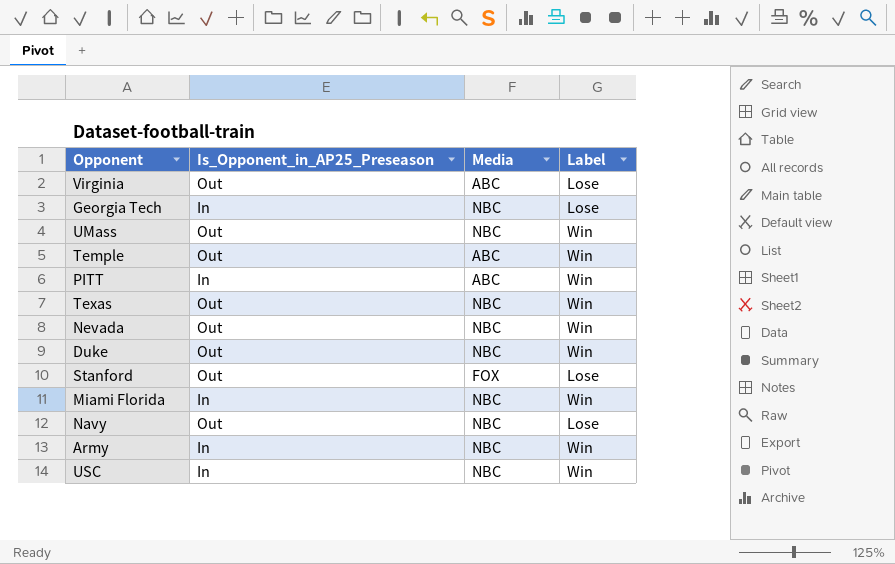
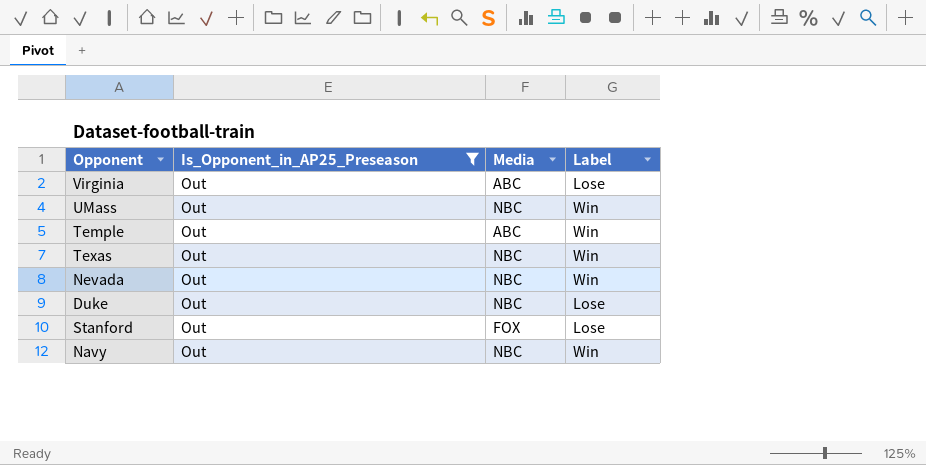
filter: none -> Is_Opponent_in_AP25_Preseason = Out
Duke | Label: Win -> Lose
Navy | Label: Lose -> Win

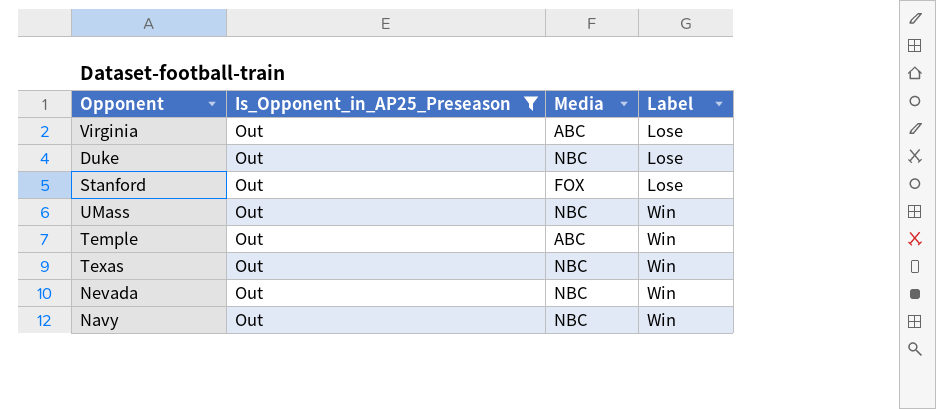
row order: none -> Label ascending

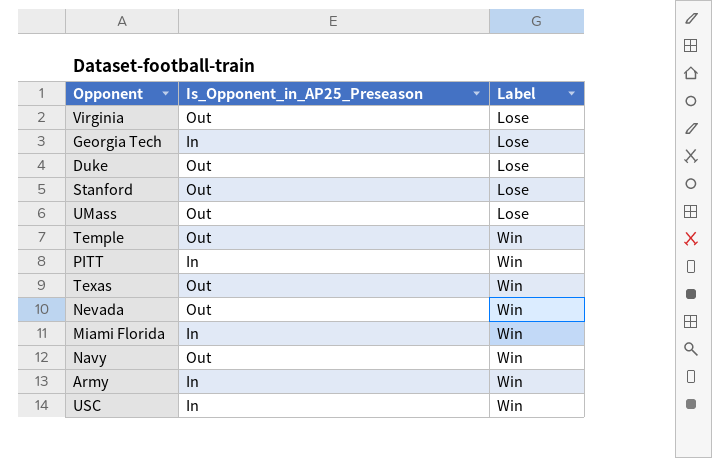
filter: Is_Opponent_in_AP25_Preseason = Out -> none
column Media | position: 3 -> none
UMass | Label: Win -> Lose

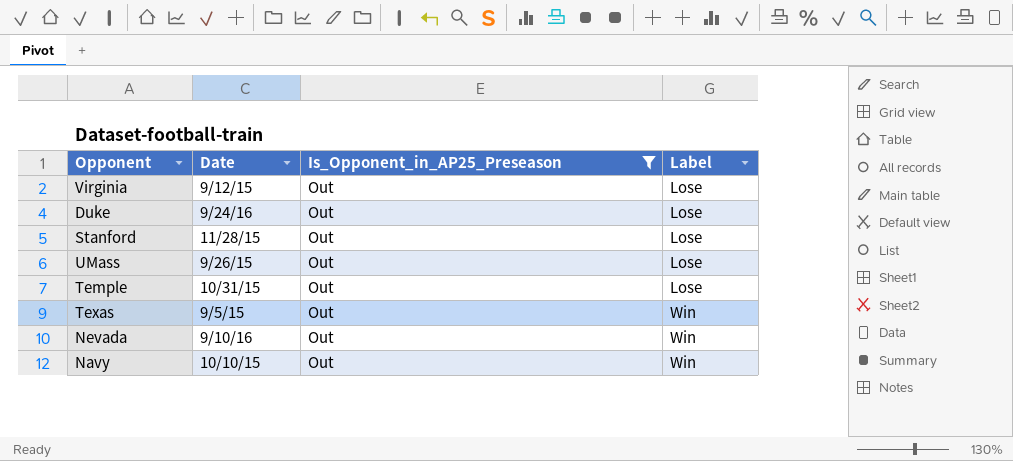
filter: none -> Is_Opponent_in_AP25_Preseason = Out
column Date | position: none -> 2
Temple | Label: Win -> Lose

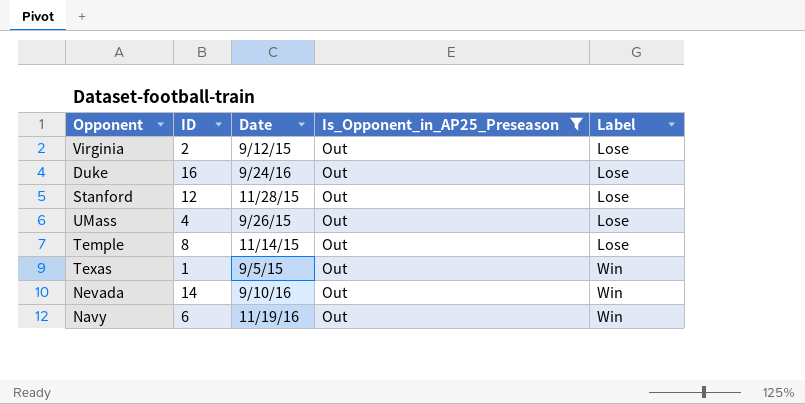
column ID | position: none -> 2
Temple | Date: 10/31/15 -> 11/14/15
Navy | Date: 10/10/15 -> 11/19/16

